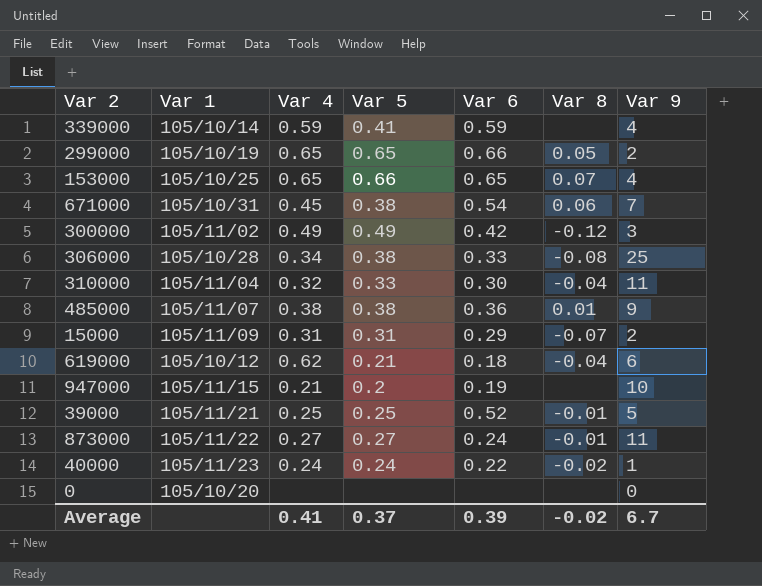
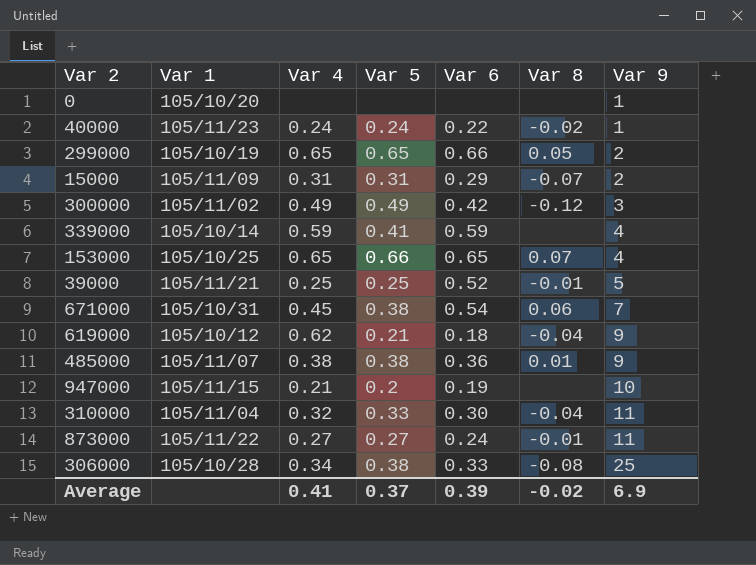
row order: none -> Var 9 ascending
0 | Var 9: 0 -> 1
619000 | Var 9: 6 -> 9
Average | Var 9: 6.7 -> 6.9

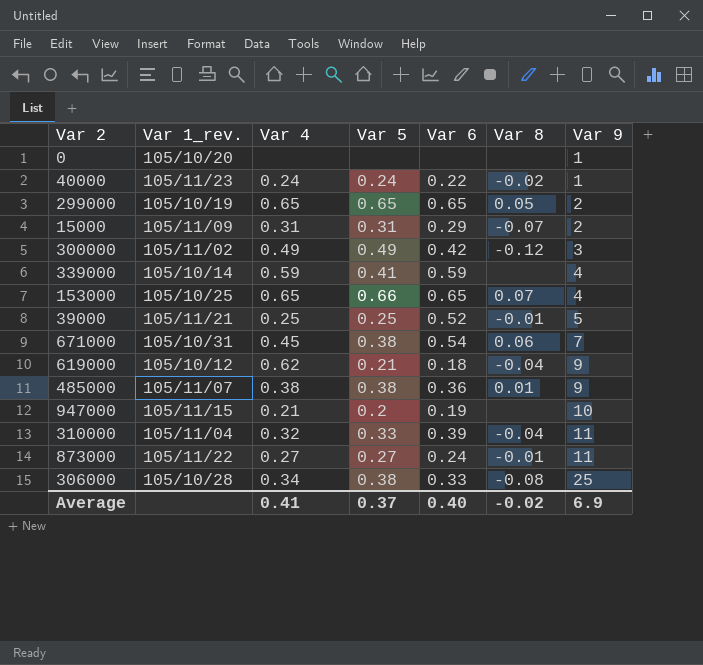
column name: Var 1 -> Var 1_rev.
299000 | Var 6: 0.66 -> 0.65
310000 | Var 6: 0.30 -> 0.39
Average | Var 6: 0.39 -> 0.40

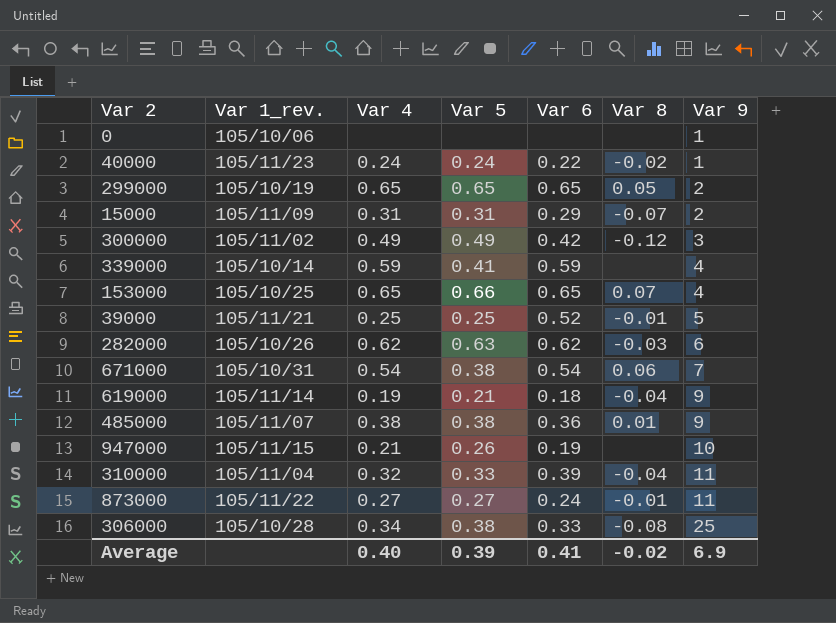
0 | Var 1_rev.: 105/10/20 -> 105/10/06
row 282000: none -> 105/10/26 | 0.62 | 0.63 | 0.62 | -0.03 | 6
671000 | Var 4: 0.45 -> 0.54
619000 | Var 1_rev.: 105/10/12 -> 105/11/14
619000 | Var 4: 0.62 -> 0.19
947000 | Var 5: 0.2 -> 0.26
Average | Var 4: 0.41 -> 0.40
Average | Var 5: 0.37 -> 0.39
Average | Var 6: 0.40 -> 0.41

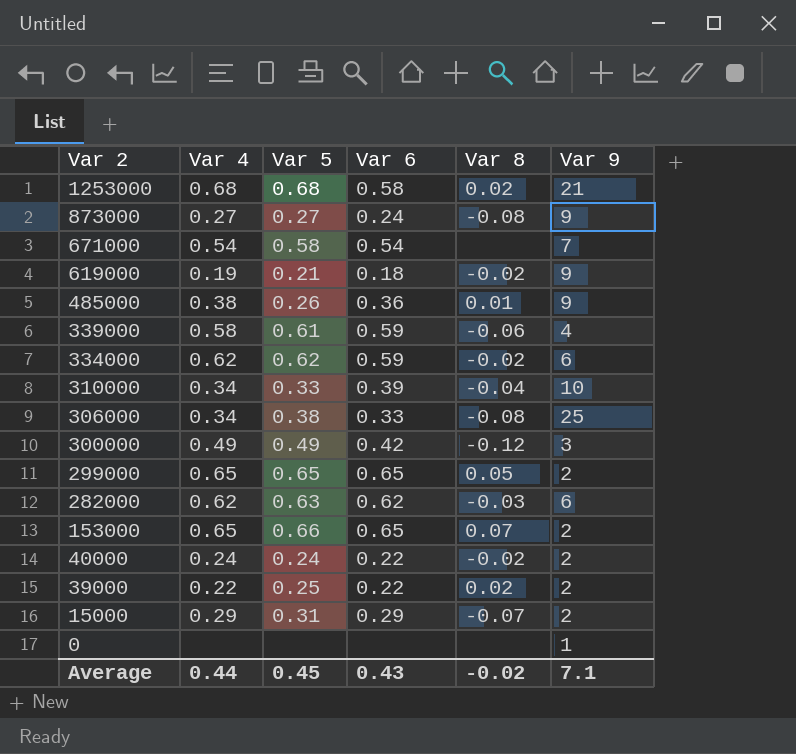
row order: Var 9 ascending -> Var 2 descending
column Var 1_rev. | position: 2 -> none
row 947000: 105/11/15 | 0.21 | 0.26 | 0.19 | none | 10 -> none
row 1253000: none -> 0.68 | 0.68 | 0.58 | 0.02 | 21
873000 | Var 8: -0.01 -> -0.08
873000 | Var 9: 11 -> 9
671000 | Var 5: 0.38 -> 0.58
671000 | Var 8: 0.06 -> none
619000 | Var 8: -0.04 -> -0.02
485000 | Var 5: 0.38 -> 0.26
339000 | Var 4: 0.59 -> 0.58
339000 | Var 5: 0.41 -> 0.61
339000 | Var 8: none -> -0.06
row 334000: none -> 0.62 | 0.62 | 0.59 | -0.02 | 6
310000 | Var 4: 0.32 -> 0.34
310000 | Var 9: 11 -> 10
153000 | Var 9: 4 -> 2
40000 | Var 9: 1 -> 2
39000 | Var 4: 0.25 -> 0.22
39000 | Var 6: 0.52 -> 0.22
39000 | Var 8: -0.01 -> 0.02
39000 | Var 9: 5 -> 2
15000 | Var 4: 0.31 -> 0.29
Average | Var 4: 0.40 -> 0.44
Average | Var 5: 0.39 -> 0.45
Average | Var 6: 0.41 -> 0.43
Average | Var 9: 6.9 -> 7.1

